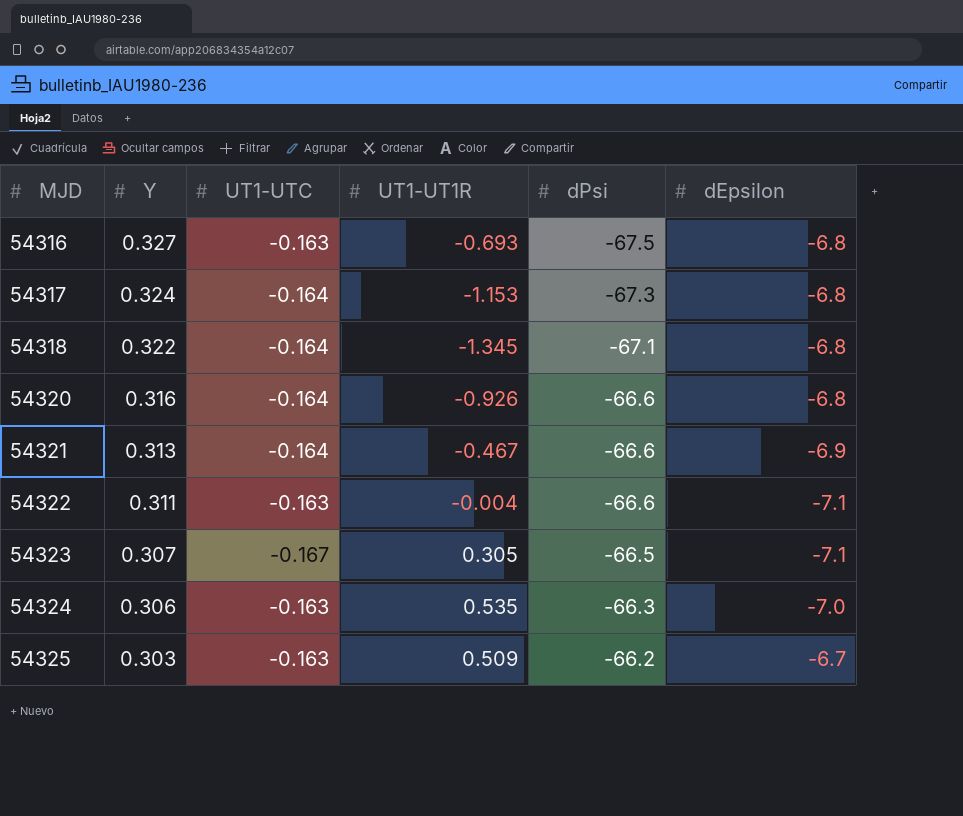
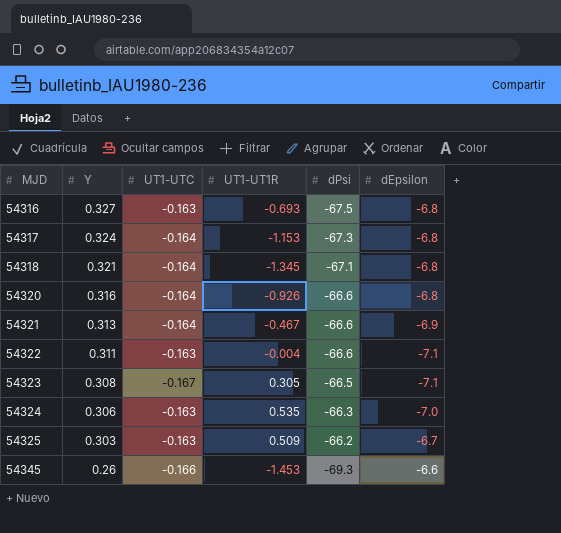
54318 | Y: 0.322 -> 0.321
54323 | Y: 0.307 -> 0.308
row 54345: none -> 0.26 | -0.166 | -1.453 | -69.3 | -6.6

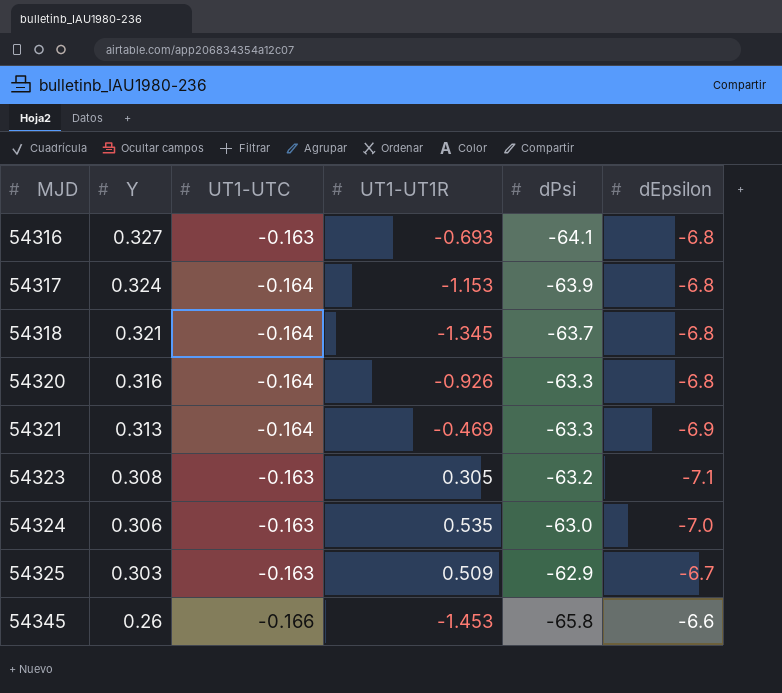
row 54322: 0.311 | -0.163 | -0.004 | -66.6 | -7.1 -> none
54316 | dPsi: -67.5 -> -64.1
54317 | dPsi: -67.3 -> -63.9
54318 | dPsi: -67.1 -> -63.7
54320 | dPsi: -66.6 -> -63.3
54321 | UT1-UT1R: -0.467 -> -0.469
54321 | dPsi: -66.6 -> -63.3
54323 | UT1-UTC: -0.167 -> -0.163
54323 | dPsi: -66.5 -> -63.2
54324 | dPsi: -66.3 -> -63.0
54325 | dPsi: -66.2 -> -62.9
54345 | dPsi: -69.3 -> -65.8

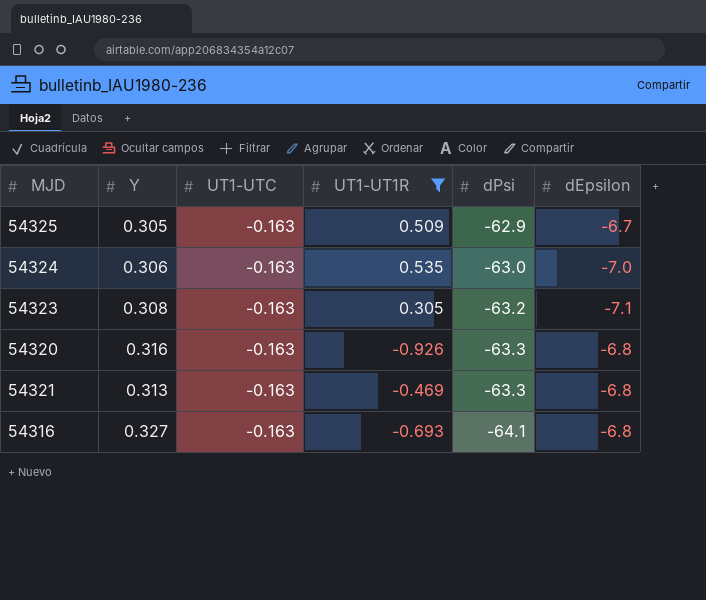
filter: none -> UT1-UT1R >= -0.926
row order: MJD ascending -> dPsi descending
54325 | Y: 0.303 -> 0.305
54320 | UT1-UTC: -0.164 -> -0.163
54321 | UT1-UTC: -0.164 -> -0.163
54321 | dEpsilon: -6.9 -> -6.8

